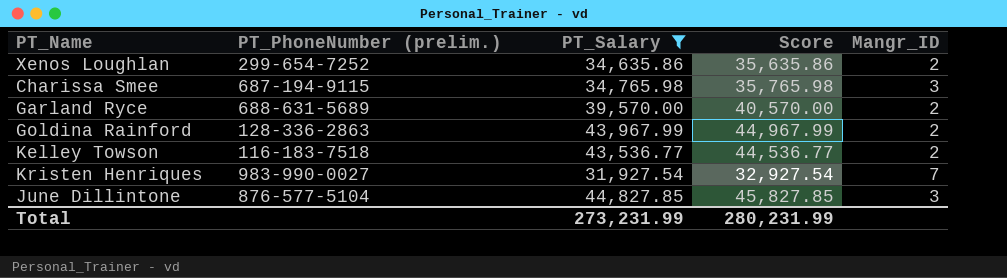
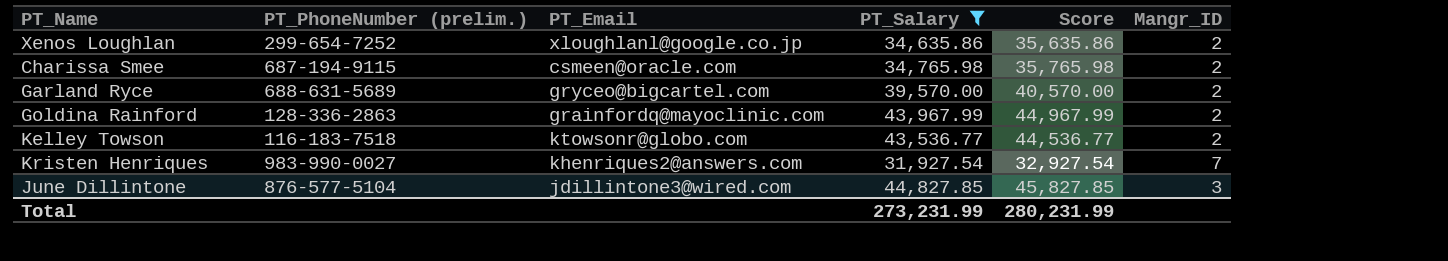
column PT_Email | position: none -> 3
Charissa Smee | Mangr_ID: 3 -> 2

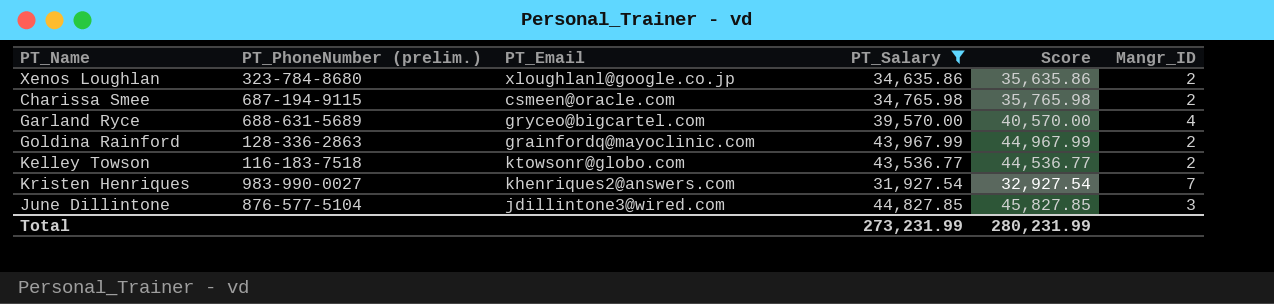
Xenos Loughlan | PT_PhoneNumber (prelim.): 299-654-7252 -> 323-784-8680
Garland Ryce | Mangr_ID: 2 -> 4

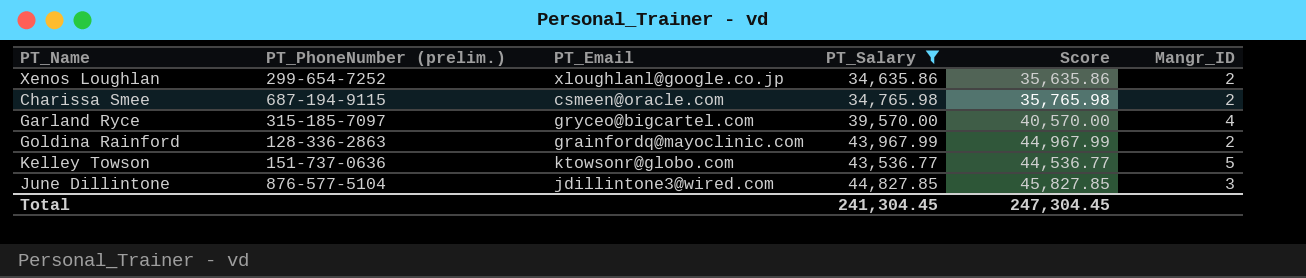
row Kristen Henriques: 983-990-0027 | khenriques2@answers.com | 31,927.54 | 32,927.54 | 7 -> none
Xenos Loughlan | PT_PhoneNumber (prelim.): 323-784-8680 -> 299-654-7252
Garland Ryce | PT_PhoneNumber (prelim.): 688-631-5689 -> 315-185-7097
Kelley Towson | PT_PhoneNumber (prelim.): 116-183-7518 -> 151-737-0636
Kelley Towson | Mangr_ID: 2 -> 5
Total | PT_Salary: 273,231.99 -> 241,304.45
Total | Score: 280,231.99 -> 247,304.45

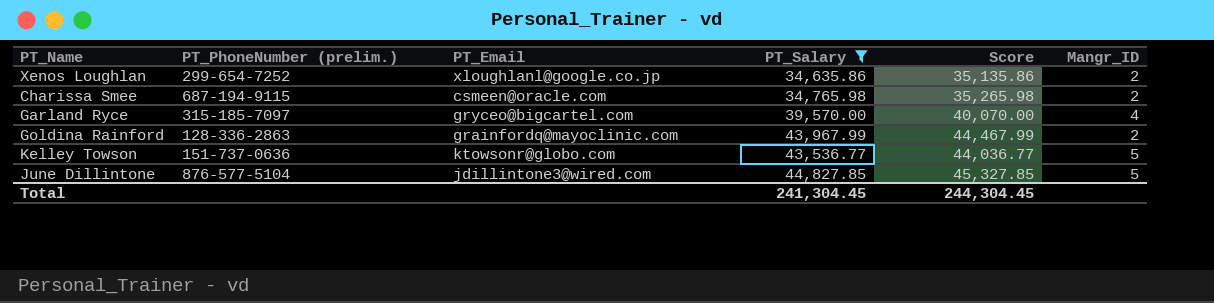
column Score | formula: [PT_Salary] + 1000 -> [PT_Salary] + 500
June Dillintone | Mangr_ID: 3 -> 5
Total | Score: 247,304.45 -> 244,304.45

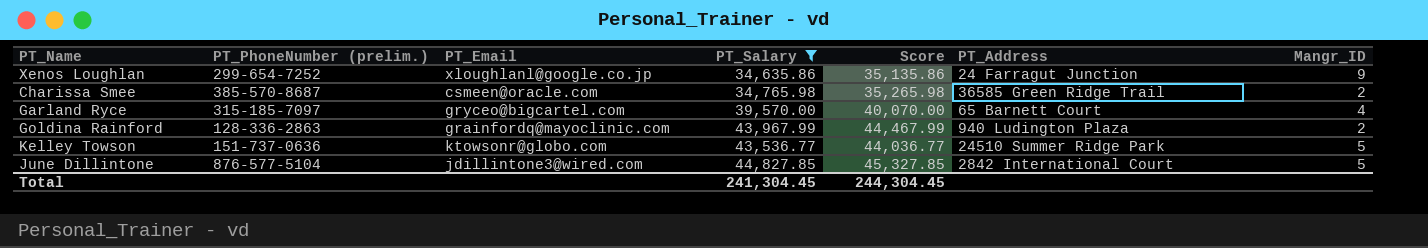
column PT_Address | position: none -> 6
Xenos Loughlan | Mangr_ID: 2 -> 9
Charissa Smee | PT_PhoneNumber (prelim.): 687-194-9115 -> 385-570-8687

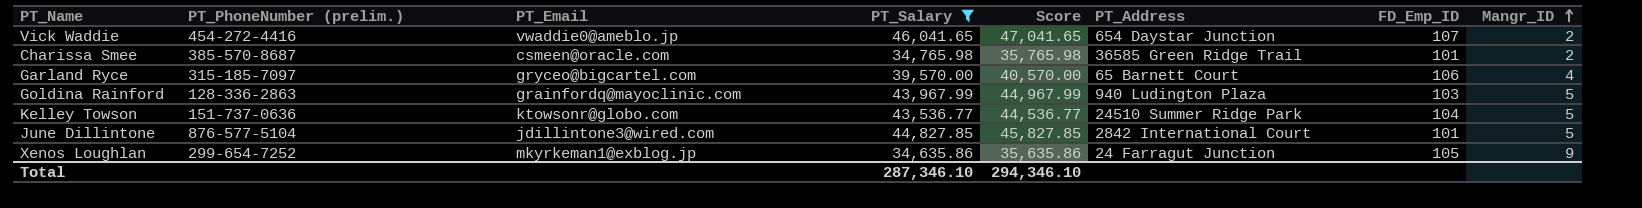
row order: none -> Mangr_ID ascending
column Score | formula: [PT_Salary] + 500 -> [PT_Salary] + 1000
column FD_Emp_ID | position: none -> 7
row Vick Waddie: none -> 454-272-4416 | vwaddie0@ameblo.jp | 46,041.65 | 47,041.65 | 654 Daystar Junction | 107 | 2
Goldina Rainford | Mangr_ID: 2 -> 5
Xenos Loughlan | PT_Email: xloughlanl@google.co.jp -> mkyrkeman1@exblog.jp
Total | PT_Salary: 241,304.45 -> 287,346.10
Total | Score: 244,304.45 -> 294,346.10

